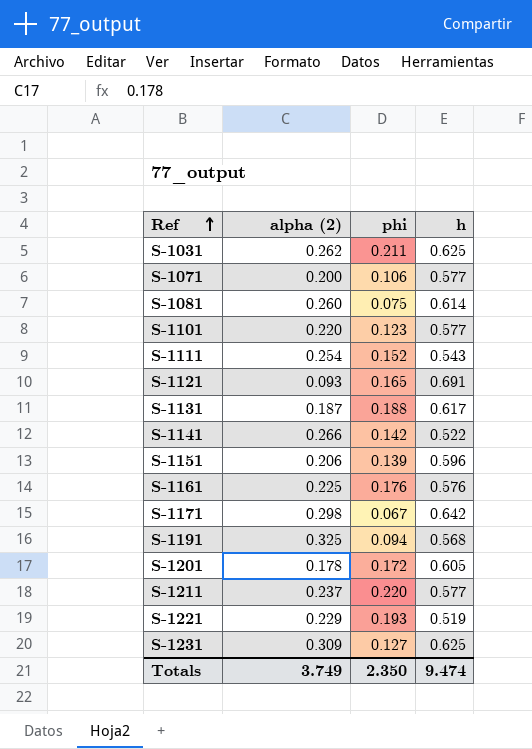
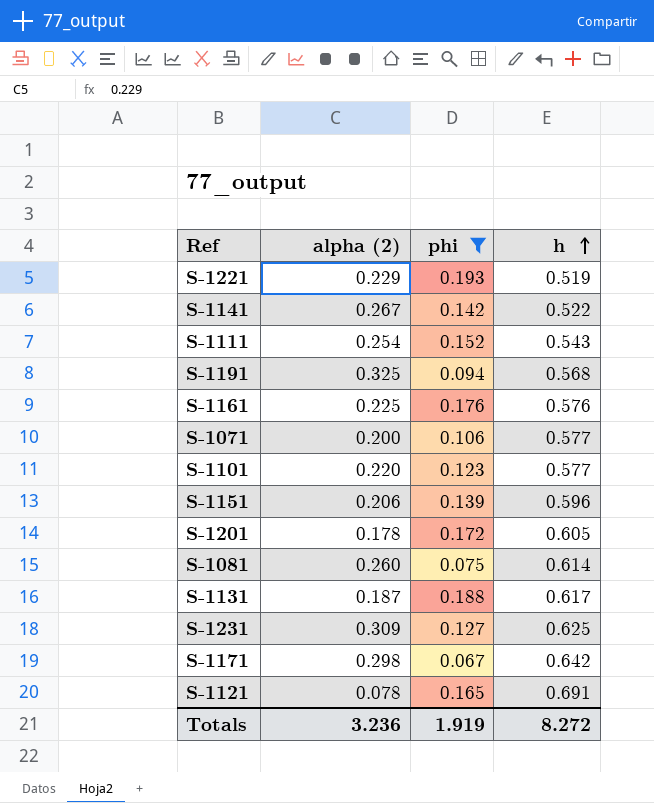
filter: none -> phi <= 0.193
row order: Ref ascending -> h ascending
S-1141 | alpha (2): 0.266 -> 0.267
S-1121 | alpha (2): 0.093 -> 0.078
Totals | alpha (2): 3.749 -> 3.236
Totals | phi: 2.350 -> 1.919
Totals | h: 9.474 -> 8.272

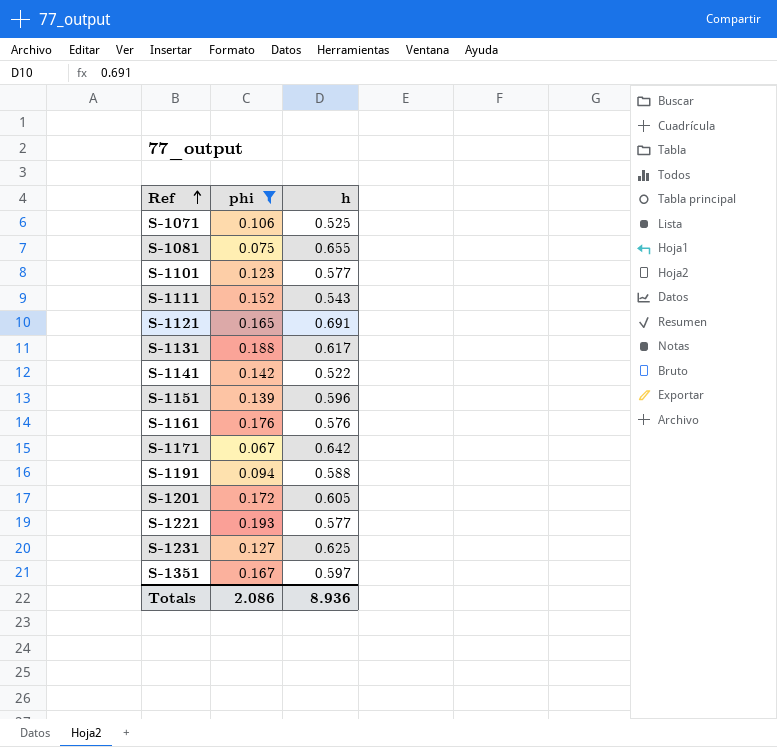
row order: h ascending -> Ref ascending
column alpha (2) | position: 2 -> none
S-1071 | h: 0.577 -> 0.525
S-1081 | h: 0.614 -> 0.655
S-1191 | h: 0.568 -> 0.588
S-1221 | h: 0.519 -> 0.577
row S-1351: none -> 0.167 | 0.597
Totals | phi: 1.919 -> 2.086
Totals | h: 8.272 -> 8.936

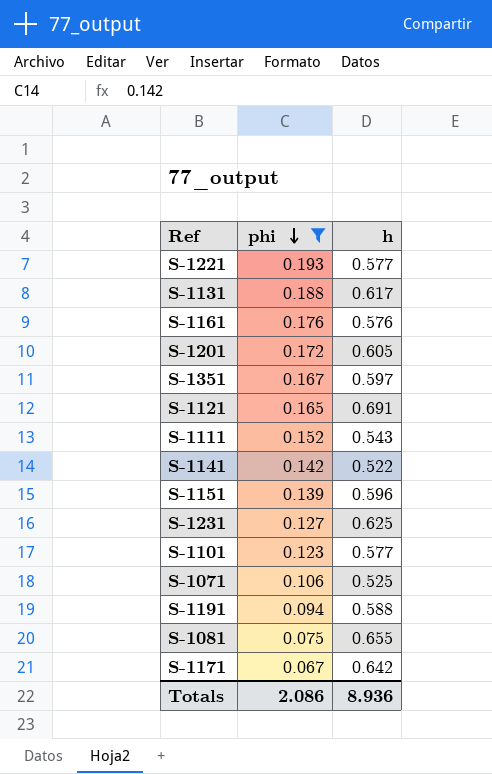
row order: Ref ascending -> phi descending

